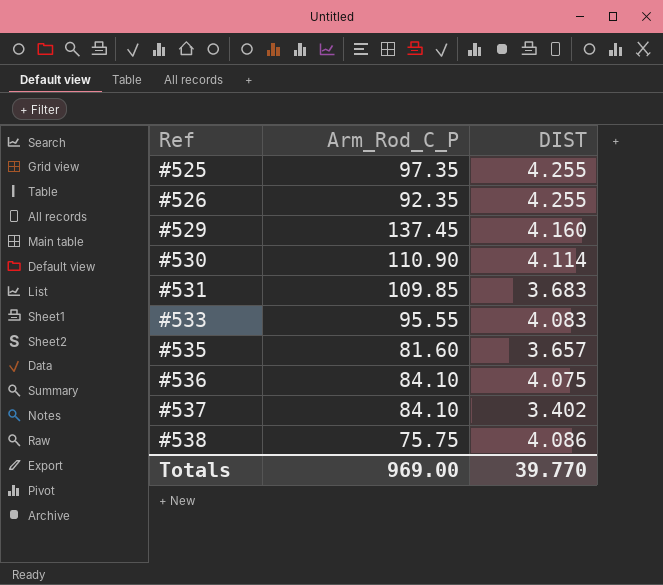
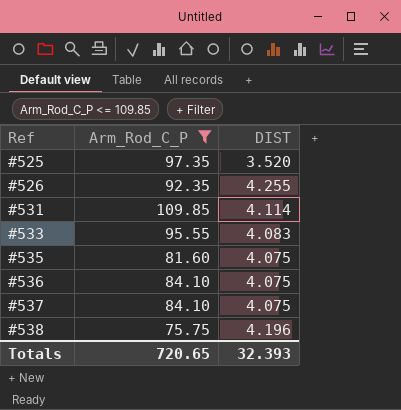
filter: none -> Arm_Rod_C_P <= 109.85
#525 | DIST: 4.255 -> 3.520
#531 | DIST: 3.683 -> 4.114
#535 | DIST: 3.657 -> 4.075
#537 | DIST: 3.402 -> 4.075
#538 | DIST: 4.086 -> 4.196
Totals | Arm_Rod_C_P: 969.00 -> 720.65
Totals | DIST: 39.770 -> 32.393

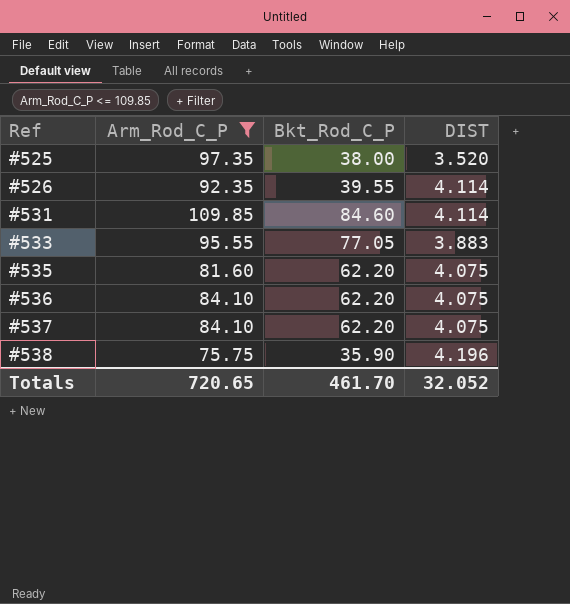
column Bkt_Rod_C_P | position: none -> 3
#526 | DIST: 4.255 -> 4.114
#533 | DIST: 4.083 -> 3.883
Totals | DIST: 32.393 -> 32.052

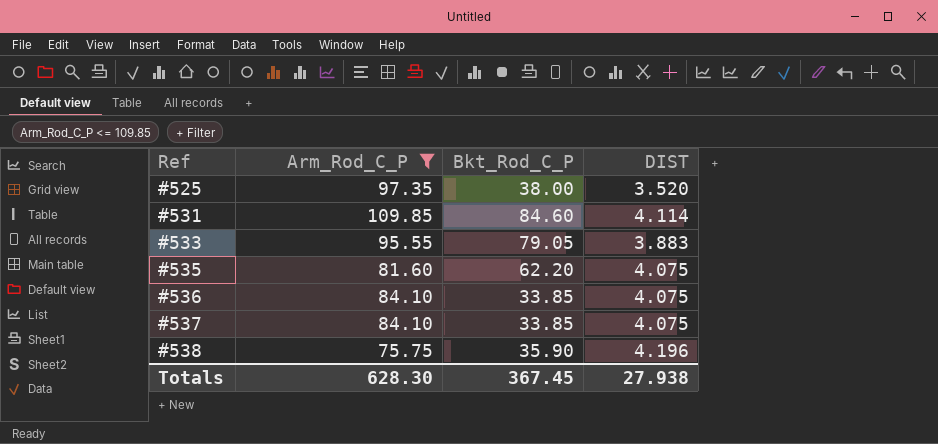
row #526: 92.35 | 39.55 | 4.114 -> none
#533 | Bkt_Rod_C_P: 77.05 -> 79.05
#536 | Bkt_Rod_C_P: 62.20 -> 33.85
#537 | Bkt_Rod_C_P: 62.20 -> 33.85
Totals | Arm_Rod_C_P: 720.65 -> 628.30
Totals | Bkt_Rod_C_P: 461.70 -> 367.45
Totals | DIST: 32.052 -> 27.938

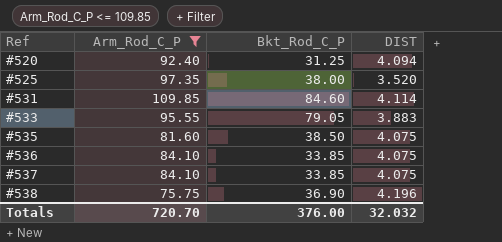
row #520: none -> 92.40 | 31.25 | 4.094
#535 | Bkt_Rod_C_P: 62.20 -> 38.50
#538 | Bkt_Rod_C_P: 35.90 -> 36.90
Totals | Arm_Rod_C_P: 628.30 -> 720.70
Totals | Bkt_Rod_C_P: 367.45 -> 376.00
Totals | DIST: 27.938 -> 32.032

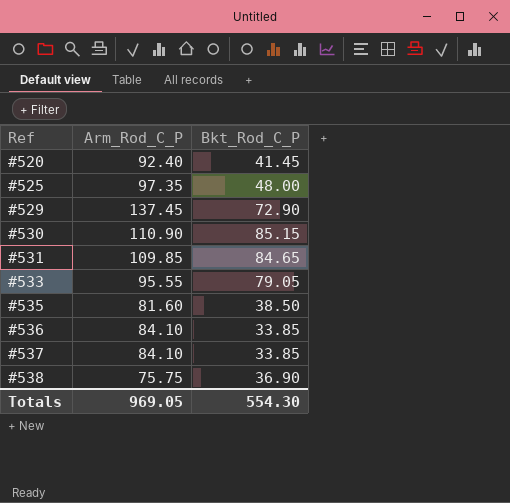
filter: Arm_Rod_C_P <= 109.85 -> none
column DIST | position: 4 -> none
#520 | Bkt_Rod_C_P: 31.25 -> 41.45
#525 | Bkt_Rod_C_P: 38.00 -> 48.00
#531 | Bkt_Rod_C_P: 84.60 -> 84.65
Totals | Arm_Rod_C_P: 720.70 -> 969.05
Totals | Bkt_Rod_C_P: 376.00 -> 554.30

